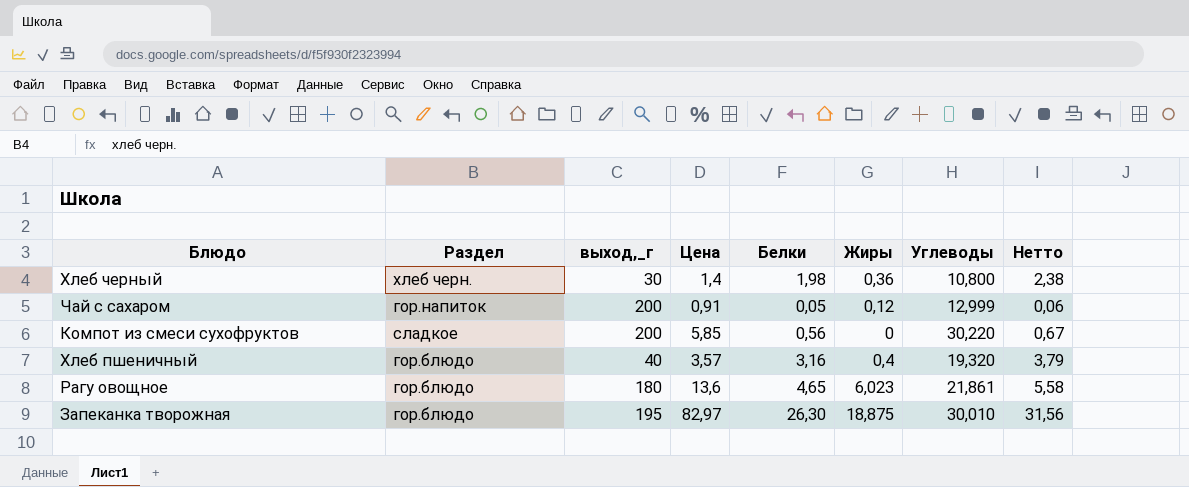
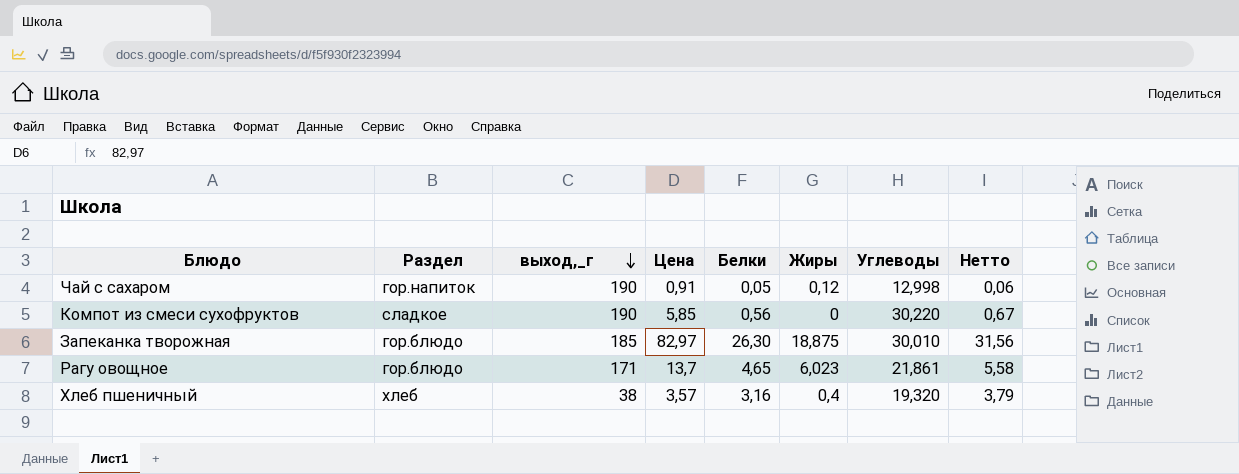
row order: none -> выход,_г descending
row Хлеб черный: хлеб черн. | 30 | 1,4 | 1,98 | 0,36 | 10,800 | 2,38 -> none
Чай с сахаром | выход,_г: 200 -> 190
Чай с сахаром | Углеводы: 12,999 -> 12,998
Компот из смеси сухофруктов | выход,_г: 200 -> 190
Запеканка творожная | выход,_г: 195 -> 185
Рагу овощное | выход,_г: 180 -> 171
Рагу овощное | Цена: 13,6 -> 13,7
Хлеб пшеничный | Раздел: гор.блюдо -> хлеб
Хлеб пшеничный | выход,_г: 40 -> 38

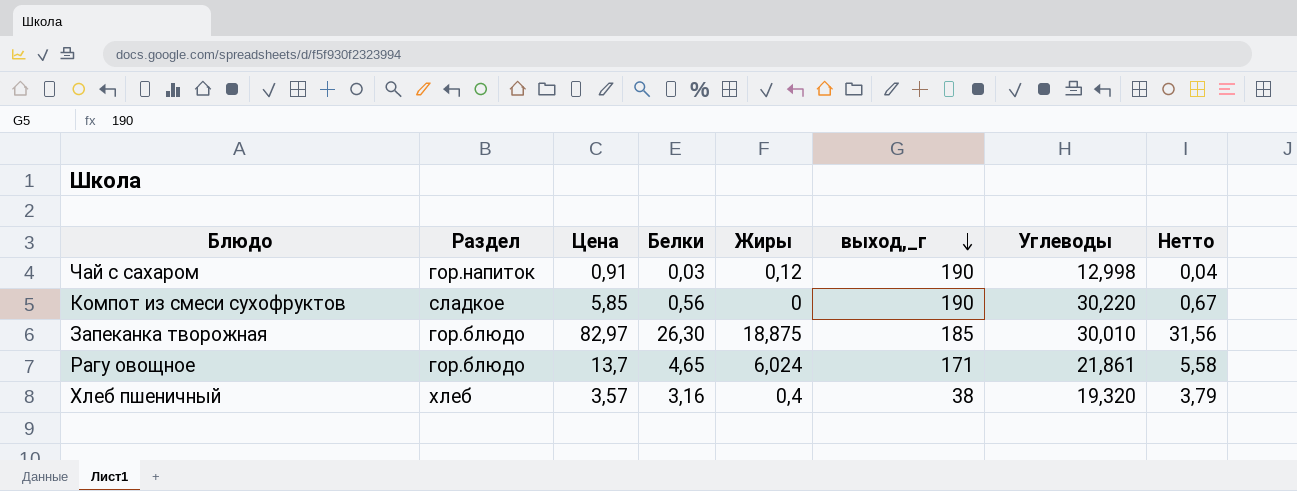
column выход,_г | position: 3 -> 6
Чай с сахаром | Белки: 0,05 -> 0,03
Чай с сахаром | Нетто: 0,06 -> 0,04
Рагу овощное | Жиры: 6,023 -> 6,024

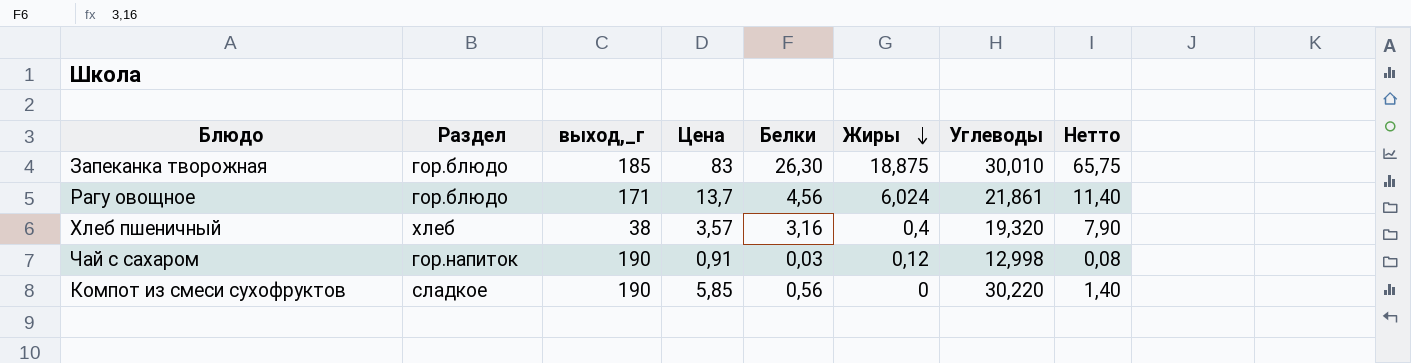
row order: выход,_г descending -> Жиры descending
column выход,_г | position: 6 -> 3
column Нетто | formula: [Белки] * 1,2 -> [Белки] * 2,5
Запеканка творожная | Цена: 82,97 -> 83
Рагу овощное | Белки: 4,65 -> 4,56

